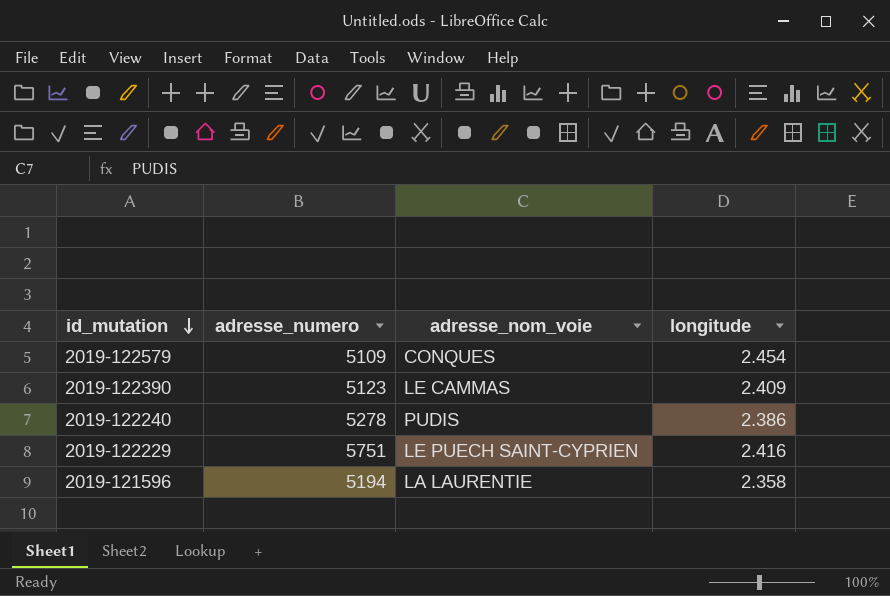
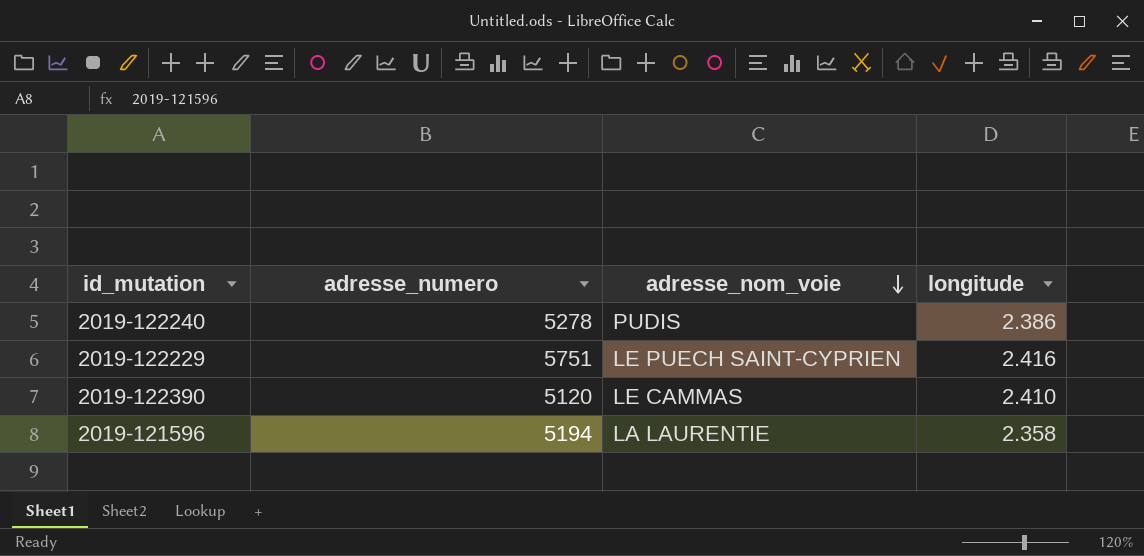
row order: id_mutation descending -> adresse_nom_voie descending
row 2019-122579: 5109 | CONQUES | 2.454 -> none
2019-122390 | adresse_numero: 5123 -> 5120
2019-122390 | longitude: 2.409 -> 2.410

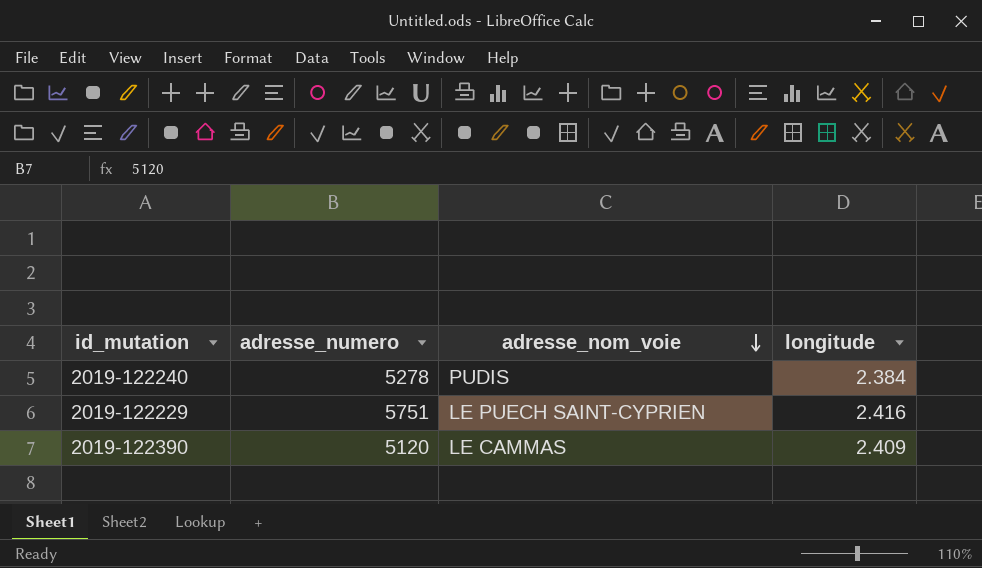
row 2019-121596: 5194 | LA LAURENTIE | 2.358 -> none
2019-122240 | longitude: 2.386 -> 2.384
2019-122390 | longitude: 2.410 -> 2.409

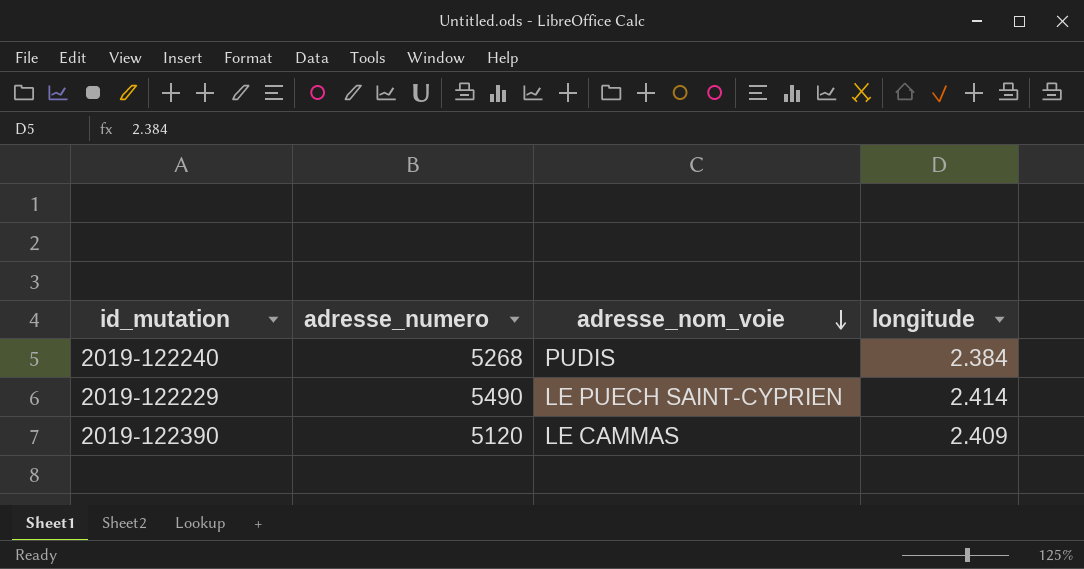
2019-122240 | adresse_numero: 5278 -> 5268
2019-122229 | adresse_numero: 5751 -> 5490
2019-122229 | longitude: 2.416 -> 2.414

